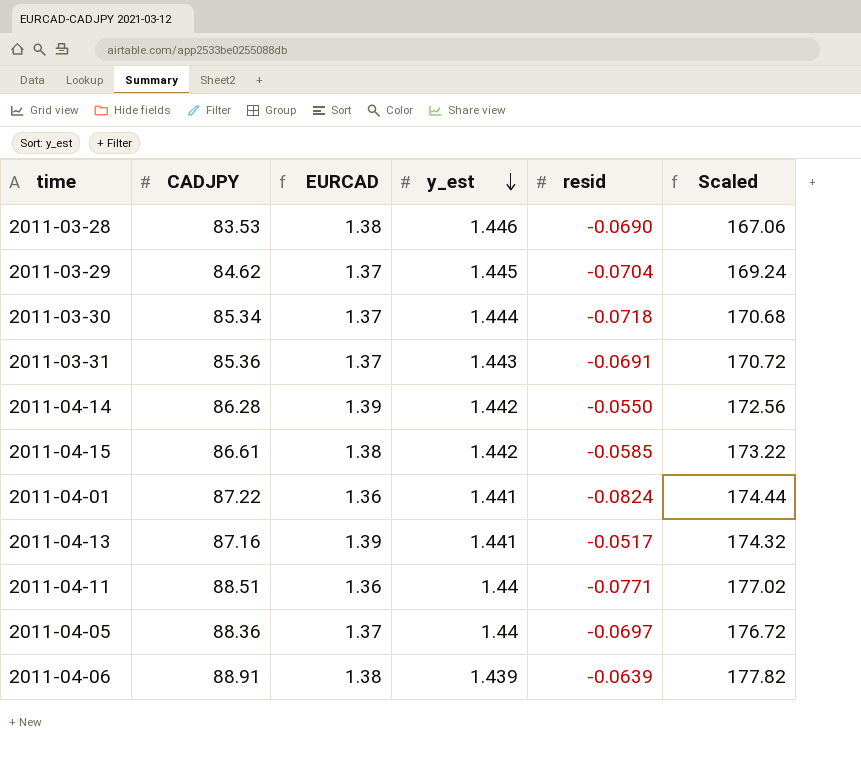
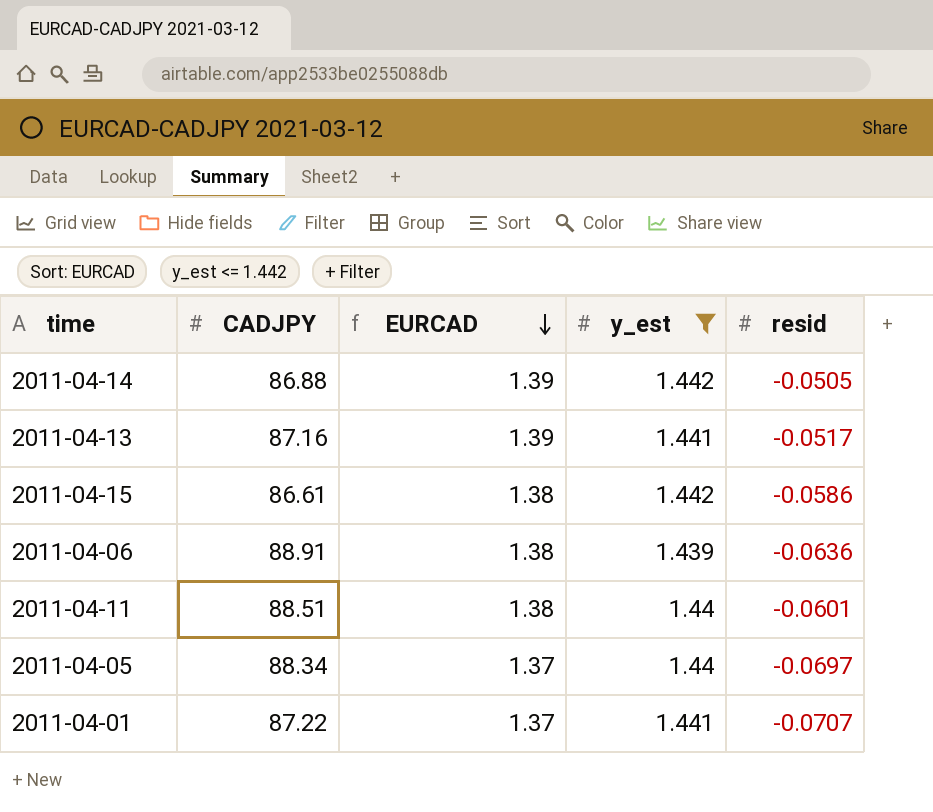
filter: none -> y_est <= 1.442
row order: y_est descending -> EURCAD descending
column Scaled | formula: [CADJPY] * 2 -> none
2011-04-14 | CADJPY: 86.28 -> 86.88
2011-04-14 | resid: -0.0550 -> -0.0505
2011-04-15 | resid: -0.0585 -> -0.0586
2011-04-06 | resid: -0.0639 -> -0.0636
2011-04-11 | EURCAD: 1.36 -> 1.38
2011-04-11 | resid: -0.0771 -> -0.0601
2011-04-05 | CADJPY: 88.36 -> 88.34
2011-04-01 | EURCAD: 1.36 -> 1.37
2011-04-01 | resid: -0.0824 -> -0.0707

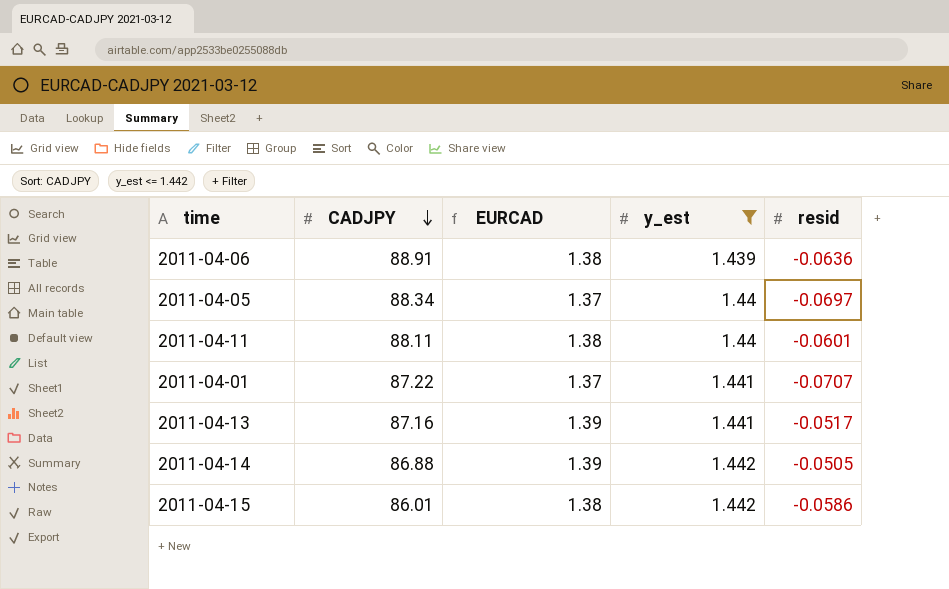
row order: EURCAD descending -> CADJPY descending
2011-04-11 | CADJPY: 88.51 -> 88.11
2011-04-15 | CADJPY: 86.61 -> 86.01

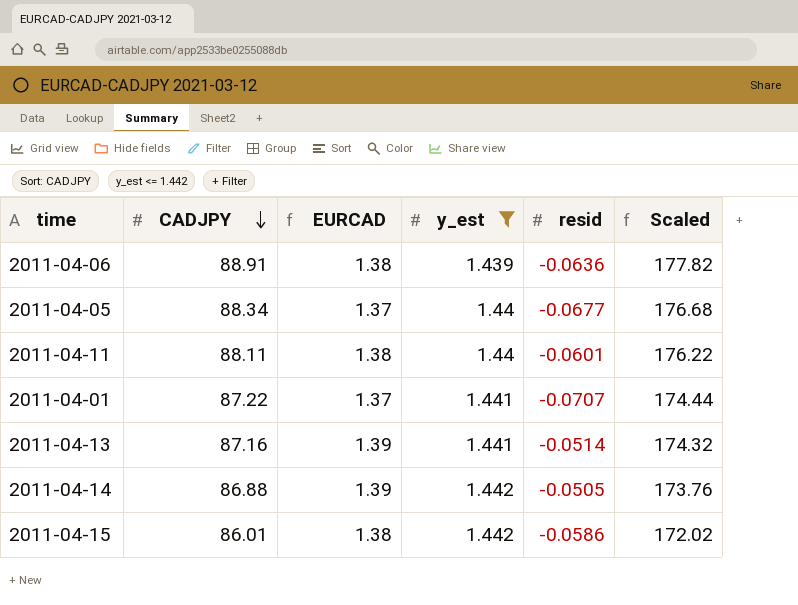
column Scaled | formula: none -> [CADJPY] * 2
2011-04-05 | resid: -0.0697 -> -0.0677
2011-04-13 | resid: -0.0517 -> -0.0514

